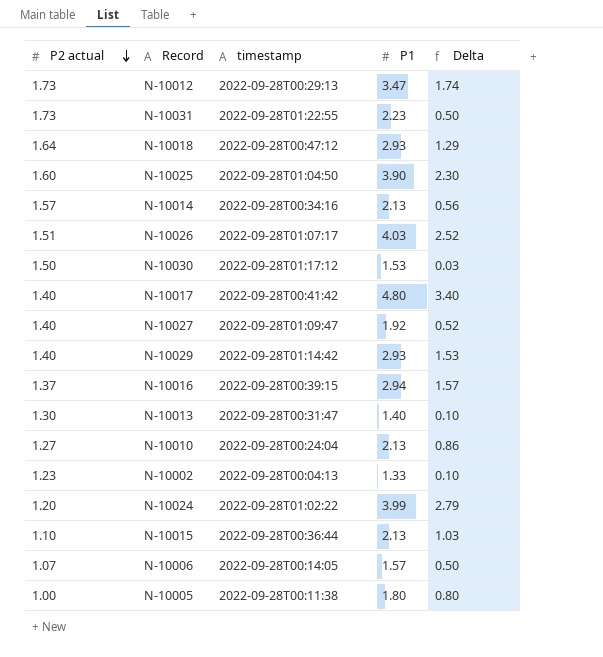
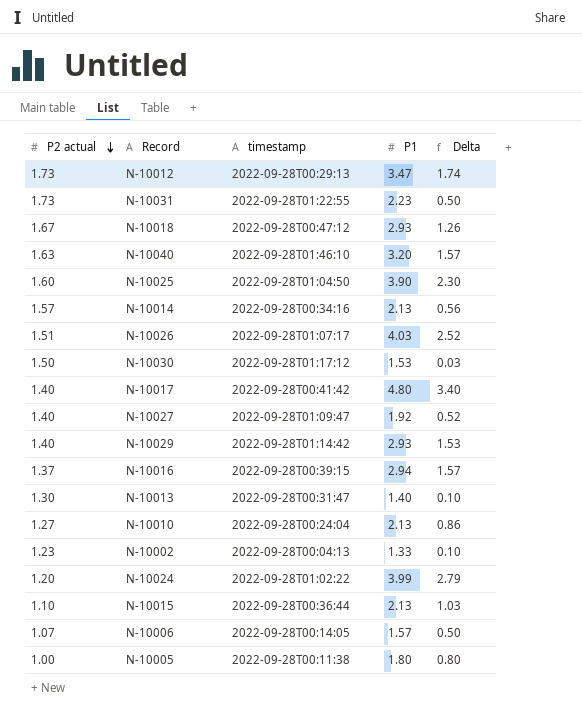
N-10018 | P2 actual: 1.64 -> 1.67
N-10018 | Delta: 1.29 -> 1.26
row N-10040: none -> 1.63 | 2022-09-28T01:46:10 | 3.20 | 1.57

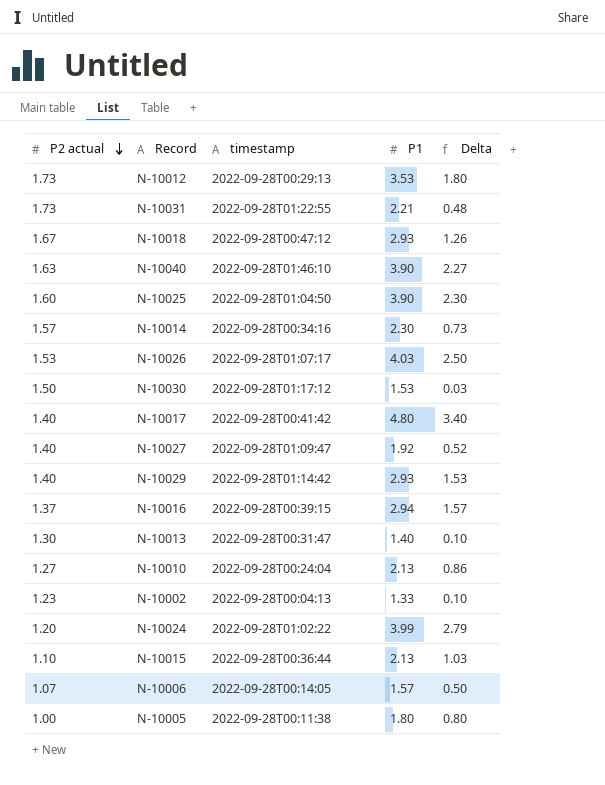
N-10012 | P1: 3.47 -> 3.53
N-10012 | Delta: 1.74 -> 1.80
N-10031 | P1: 2.23 -> 2.21
N-10031 | Delta: 0.50 -> 0.48
N-10040 | P1: 3.20 -> 3.90
N-10040 | Delta: 1.57 -> 2.27
N-10014 | P1: 2.13 -> 2.30
N-10014 | Delta: 0.56 -> 0.73
N-10026 | P2 actual: 1.51 -> 1.53
N-10026 | Delta: 2.52 -> 2.50

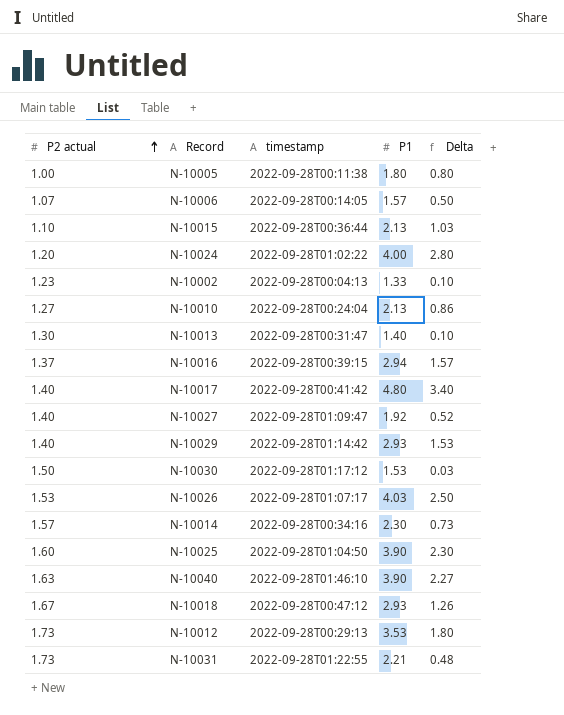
row order: P2 actual descending -> P2 actual ascending
N-10024 | P1: 3.99 -> 4.00
N-10024 | Delta: 2.79 -> 2.80

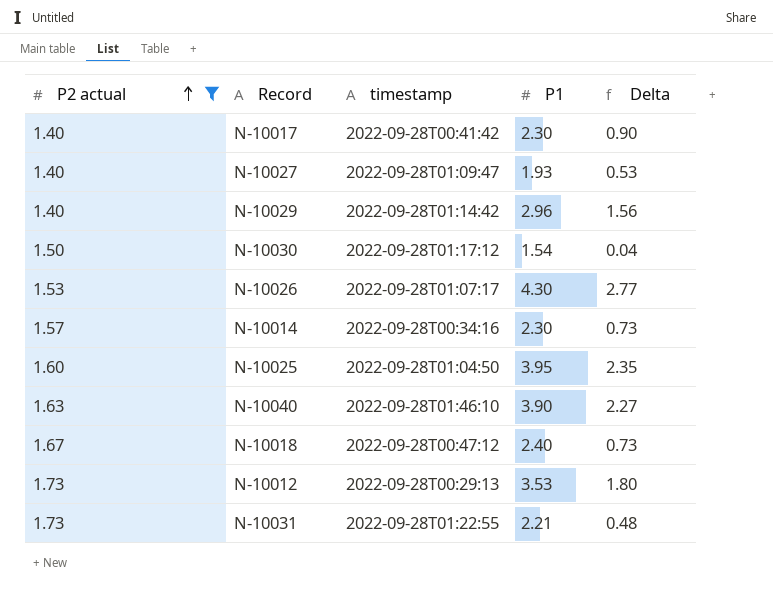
filter: none -> P2 actual >= 1.40
N-10017 | P1: 4.80 -> 2.30
N-10017 | Delta: 3.40 -> 0.90
N-10027 | P1: 1.92 -> 1.93
N-10027 | Delta: 0.52 -> 0.53
N-10029 | P1: 2.93 -> 2.96
N-10029 | Delta: 1.53 -> 1.56
N-10030 | P1: 1.53 -> 1.54
N-10030 | Delta: 0.03 -> 0.04
N-10026 | P1: 4.03 -> 4.30
N-10026 | Delta: 2.50 -> 2.77
N-10025 | P1: 3.90 -> 3.95
N-10025 | Delta: 2.30 -> 2.35
N-10018 | P1: 2.93 -> 2.40
N-10018 | Delta: 1.26 -> 0.73

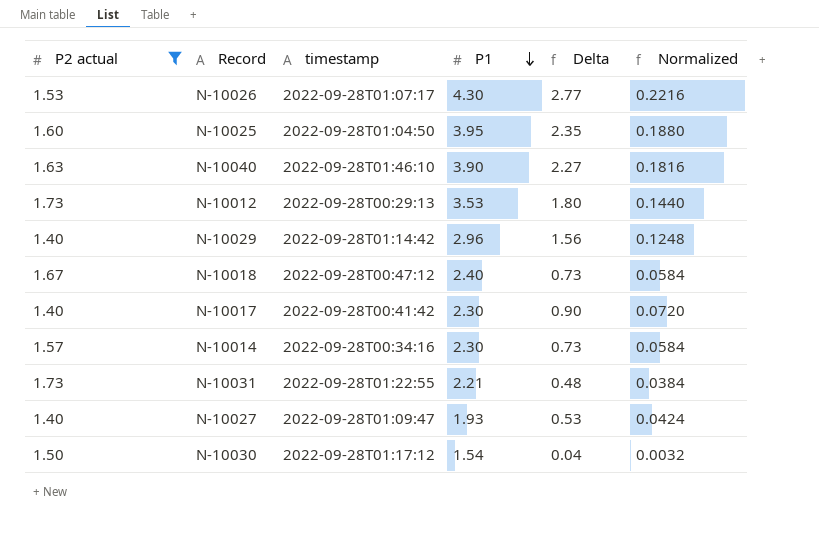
row order: P2 actual ascending -> P1 descending
column Normalized | formula: none -> [Delta] * 0.08

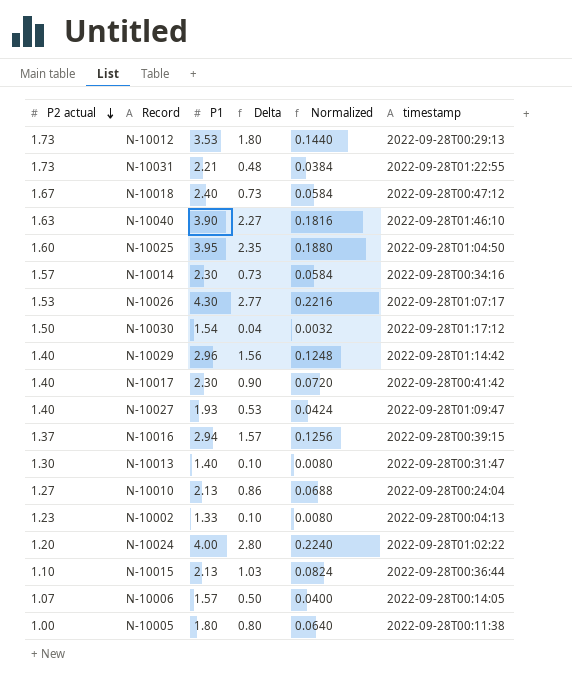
filter: P2 actual >= 1.40 -> none
row order: P1 descending -> P2 actual descending
column timestamp | position: 3 -> 6

